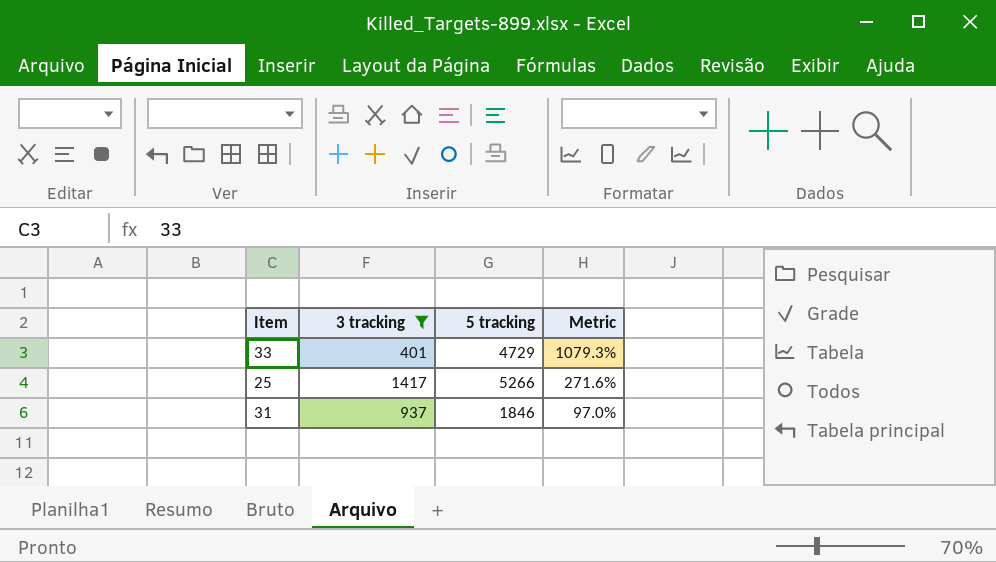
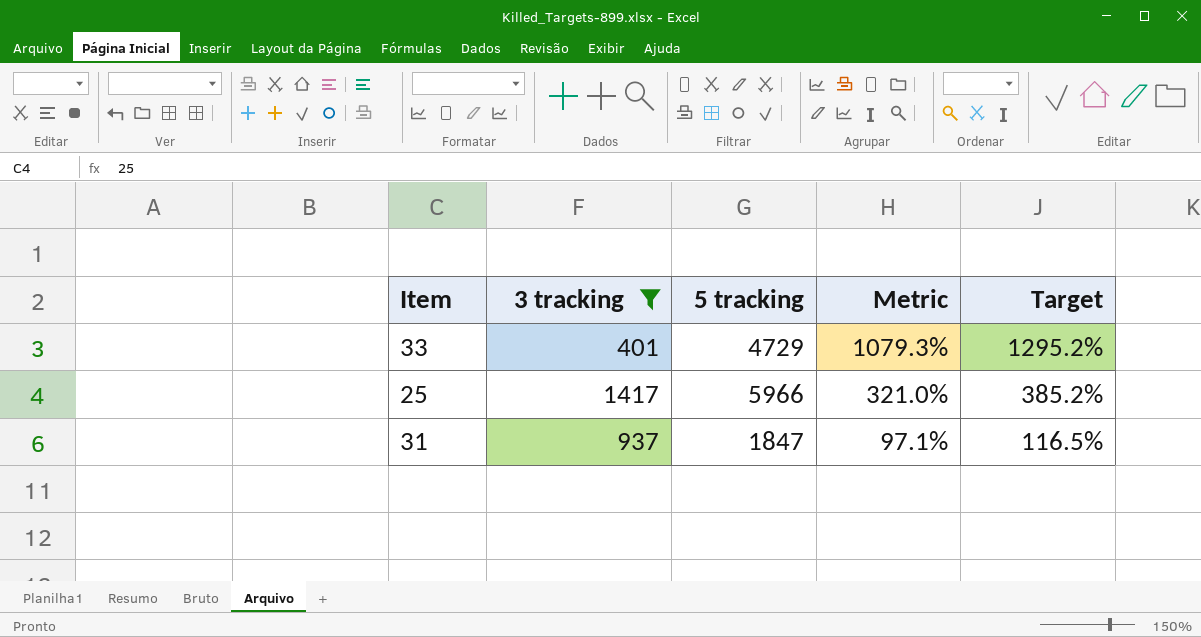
column Target | formula: none -> [Metric] * 1.2
25 | 5 tracking: 5266 -> 5966
25 | Metric: 271.6% -> 321.0%
31 | 5 tracking: 1846 -> 1847
31 | Metric: 97.0% -> 97.1%

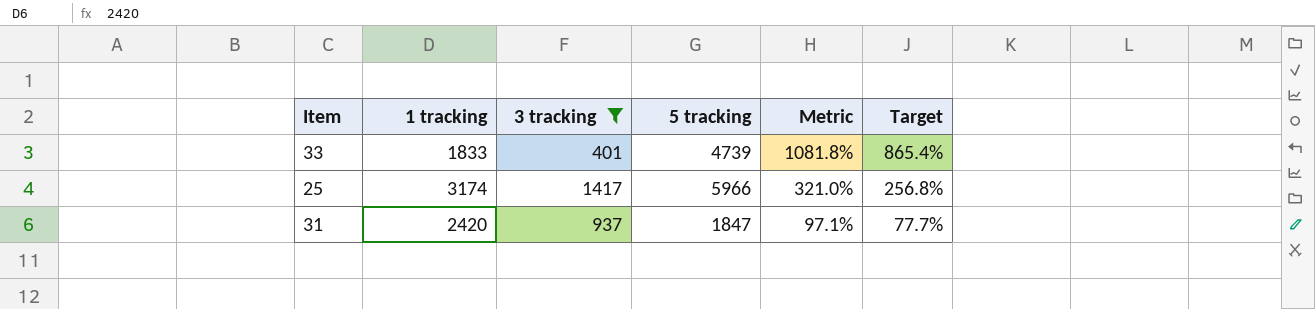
column 1 tracking | position: none -> 2
column Target | formula: [Metric] * 1.2 -> [Metric] * 0.8
33 | 5 tracking: 4729 -> 4739
33 | Metric: 1079.3% -> 1081.8%

